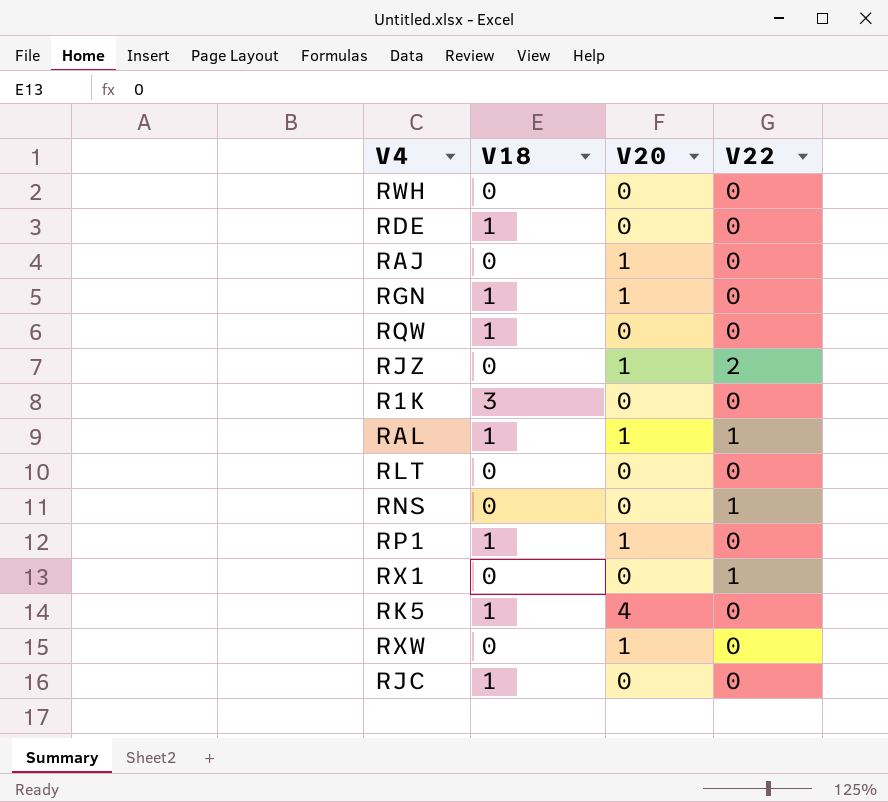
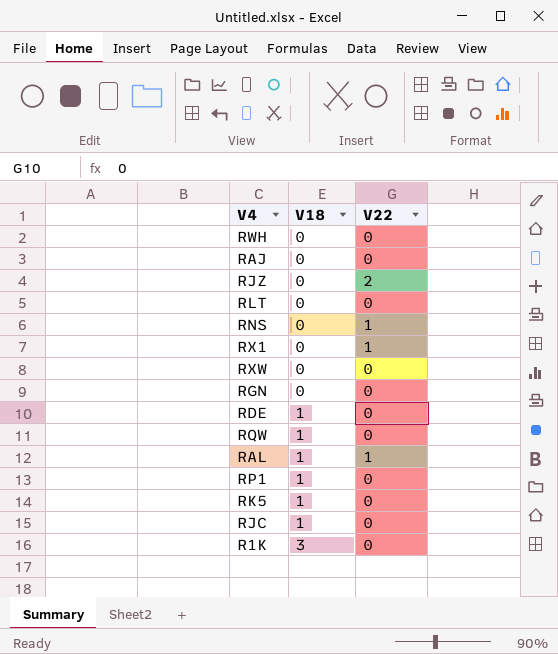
row order: none -> V18 ascending
column V20 | position: 3 -> none
RGN | V18: 1 -> 0

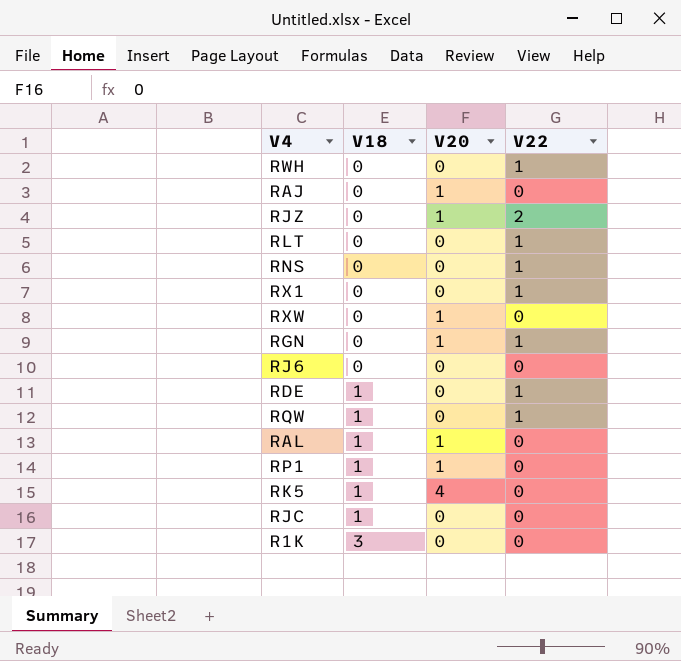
column V20 | position: none -> 3
RWH | V22: 0 -> 1
RLT | V22: 0 -> 1
RGN | V22: 0 -> 1
row RJ6: none -> 0 | 0 | 0
RDE | V22: 0 -> 1
RQW | V22: 0 -> 1
RAL | V22: 1 -> 0

